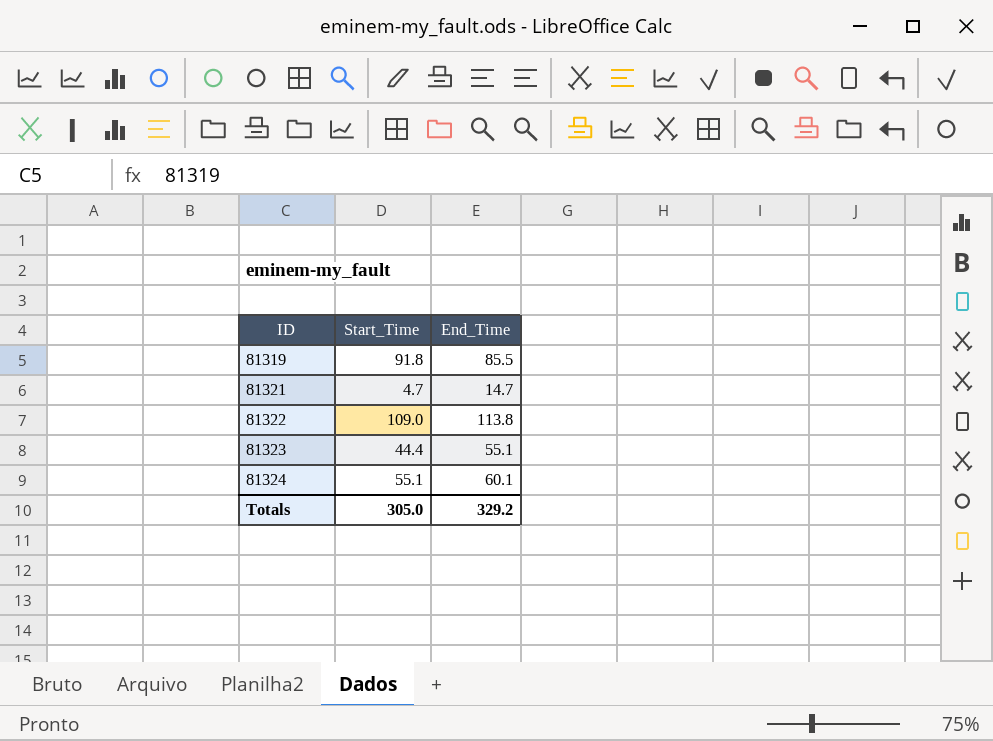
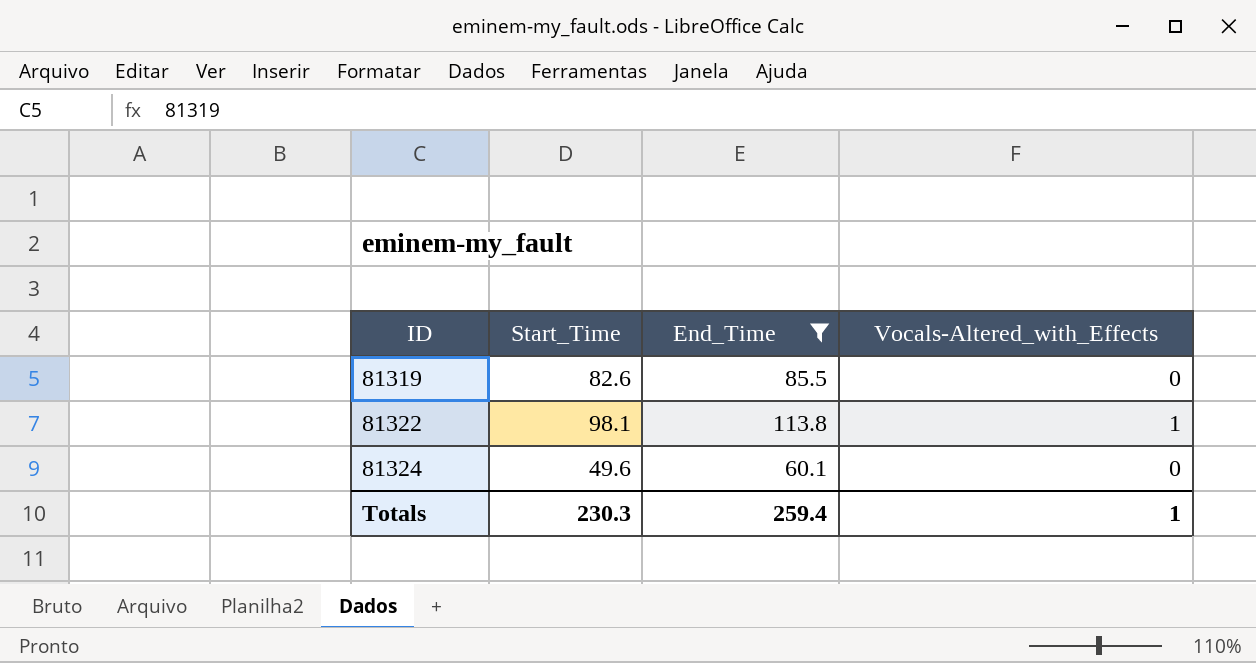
filter: none -> End_Time >= 60.1
column Vocals-Altered_with_Effects | position: none -> 4
81319 | Start_Time: 91.8 -> 82.6
81322 | Start_Time: 109.0 -> 98.1
81324 | Start_Time: 55.1 -> 49.6
Totals | Start_Time: 305.0 -> 230.3
Totals | End_Time: 329.2 -> 259.4

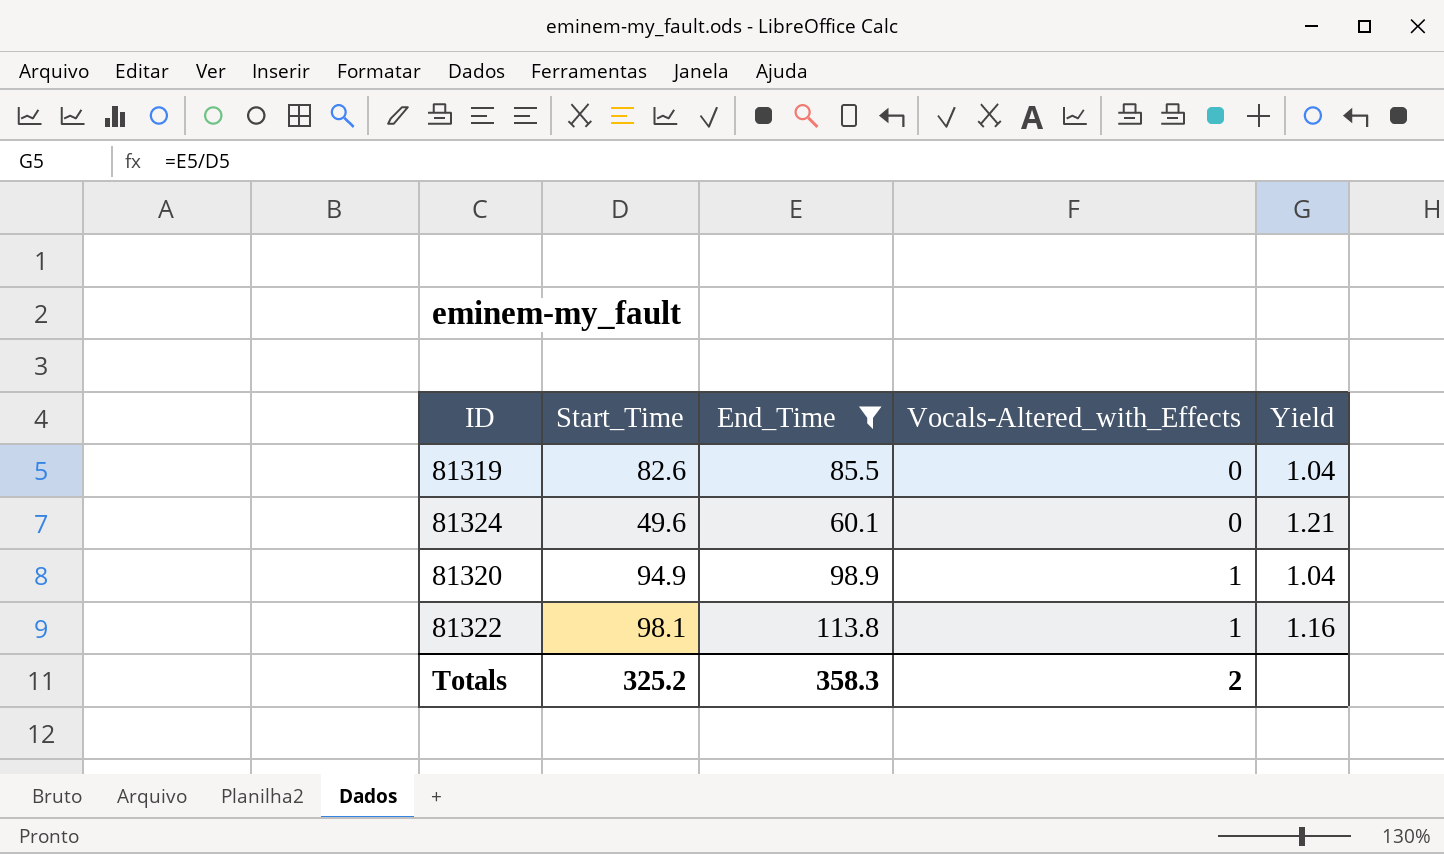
row order: ID ascending -> Vocals-Altered_with_Effects ascending
column Yield | formula: none -> [End_Time] / [Start_Time]
row 81320: none -> 94.9 | 98.9 | 1 | 1.04
Totals | Start_Time: 230.3 -> 325.2
Totals | End_Time: 259.4 -> 358.3
Totals | Vocals-Altered_with_Effects: 1 -> 2

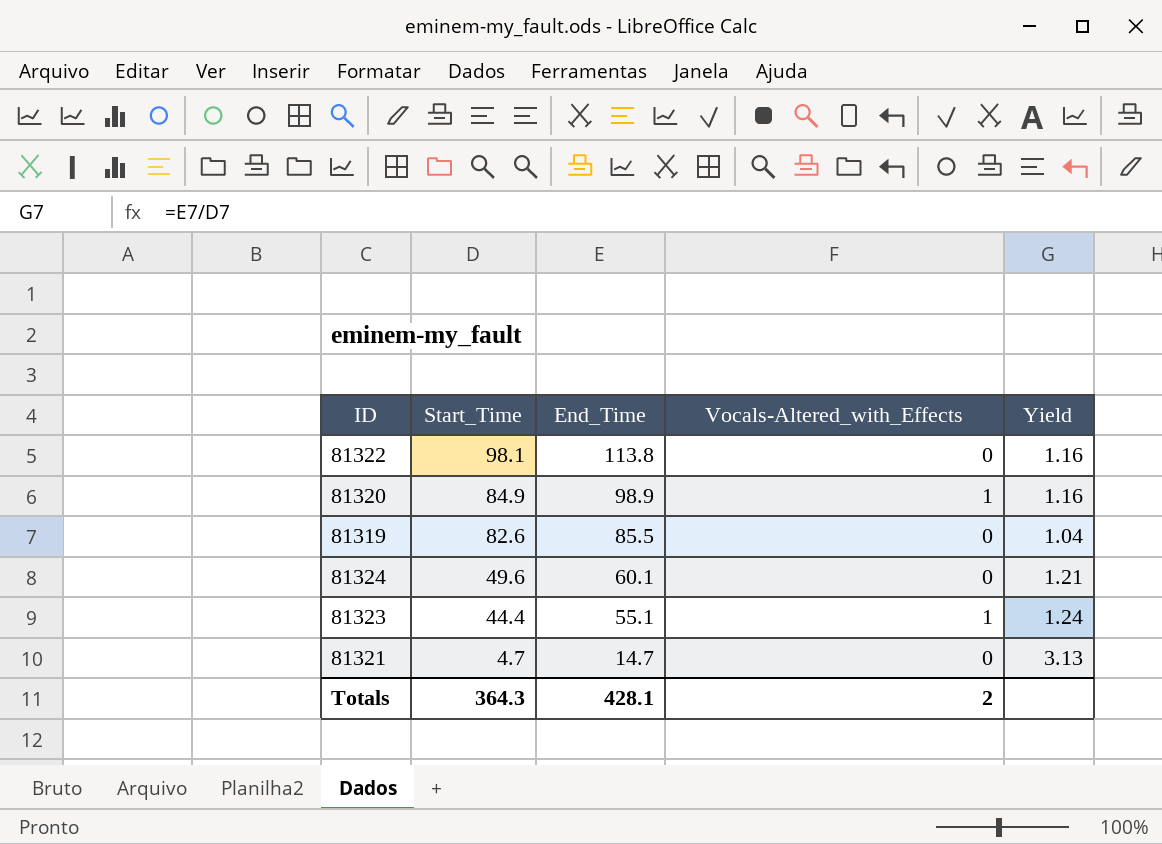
filter: End_Time >= 60.1 -> none
row order: Vocals-Altered_with_Effects ascending -> Start_Time descending
81322 | Vocals-Altered_with_Effects: 1 -> 0
81320 | Start_Time: 94.9 -> 84.9
81320 | Yield: 1.04 -> 1.16
Totals | Start_Time: 325.2 -> 364.3
Totals | End_Time: 358.3 -> 428.1

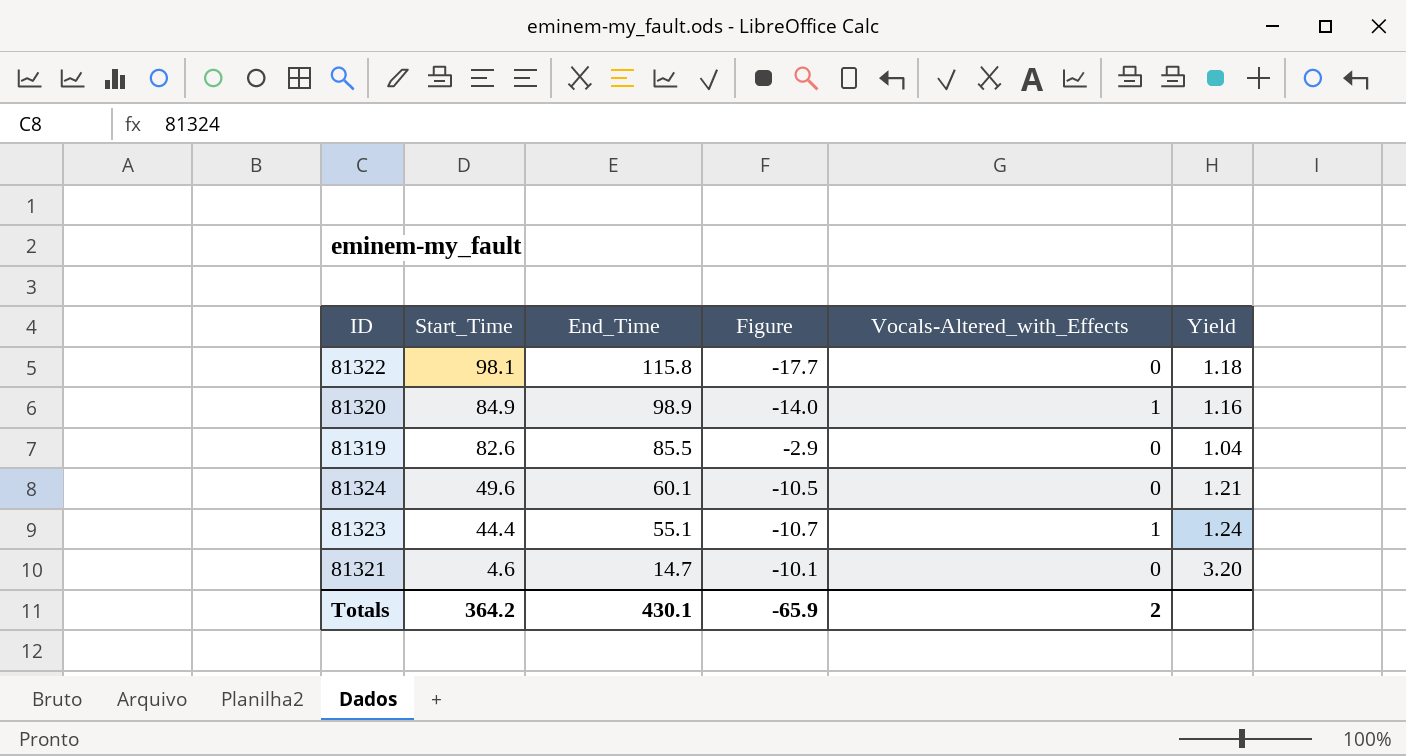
column Figure | formula: none -> [Start_Time] - [End_Time]
81322 | End_Time: 113.8 -> 115.8
81322 | Yield: 1.16 -> 1.18
81321 | Start_Time: 4.7 -> 4.6
81321 | Yield: 3.13 -> 3.20
Totals | Start_Time: 364.3 -> 364.2
Totals | End_Time: 428.1 -> 430.1

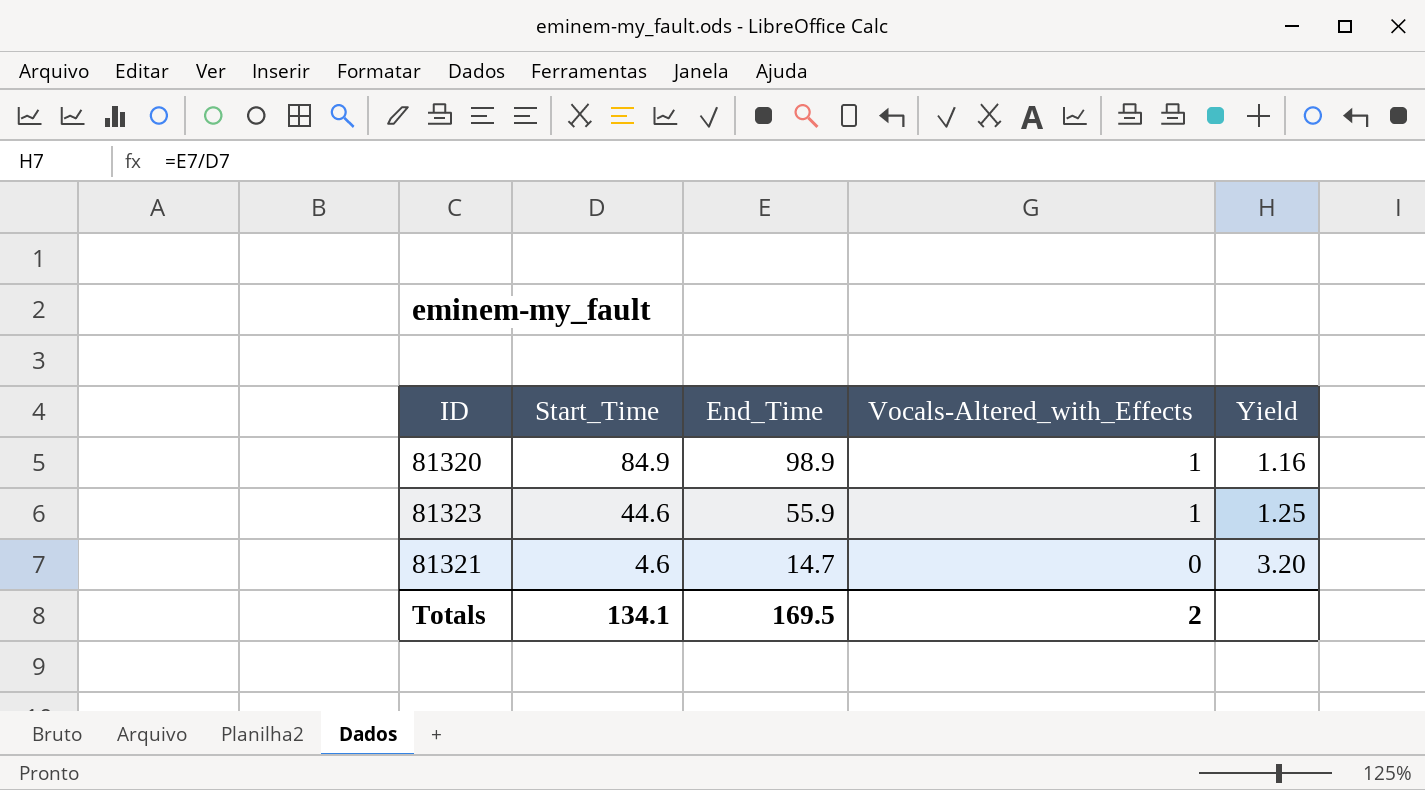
column Figure | formula: [Start_Time] - [End_Time] -> none
row 81322: 98.1 | 115.8 | -17.7 | 0 | 1.18 -> none
row 81319: 82.6 | 85.5 | -2.9 | 0 | 1.04 -> none
row 81324: 49.6 | 60.1 | -10.5 | 0 | 1.21 -> none
81323 | Start_Time: 44.4 -> 44.6
81323 | End_Time: 55.1 -> 55.9
81323 | Yield: 1.24 -> 1.25
Totals | Start_Time: 364.2 -> 134.1
Totals | End_Time: 430.1 -> 169.5

